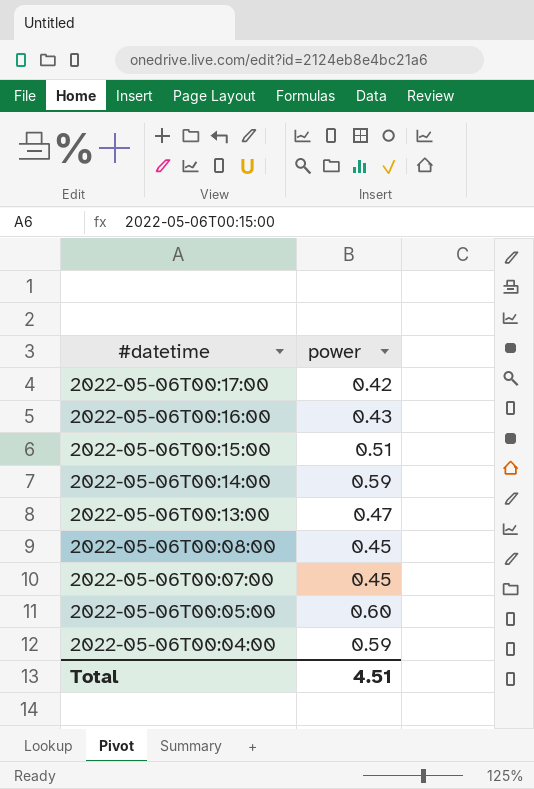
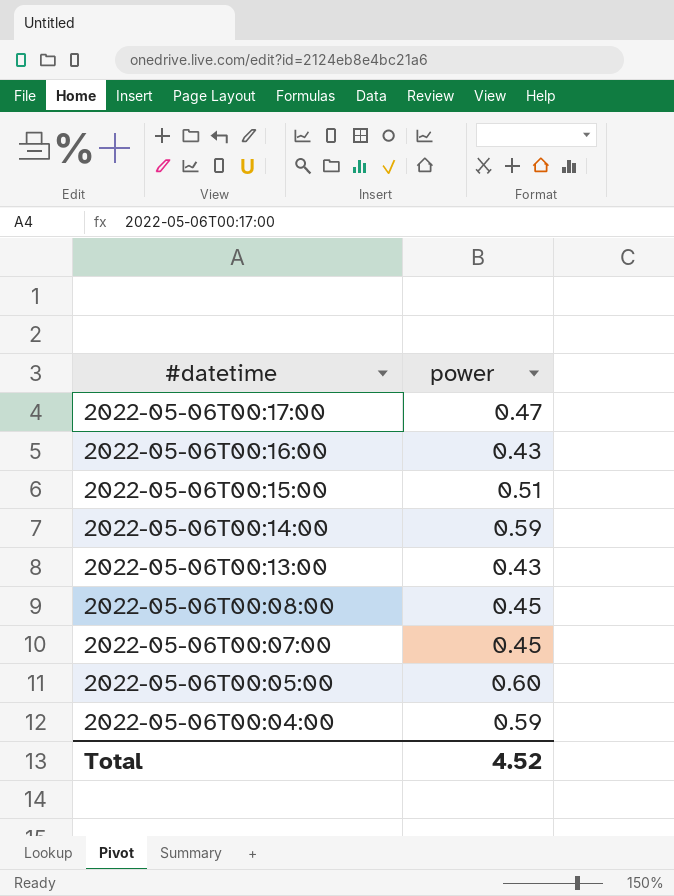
2022-05-06T00:17:00 | power: 0.42 -> 0.47
2022-05-06T00:13:00 | power: 0.47 -> 0.43
Total | power: 4.51 -> 4.52

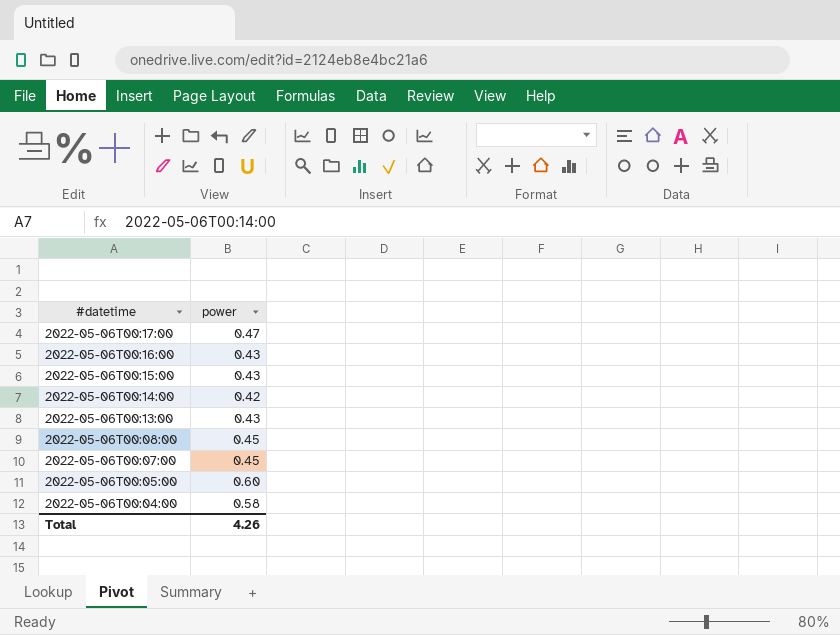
2022-05-06T00:15:00 | power: 0.51 -> 0.43
2022-05-06T00:14:00 | power: 0.59 -> 0.42
2022-05-06T00:04:00 | power: 0.59 -> 0.58
Total | power: 4.52 -> 4.26

